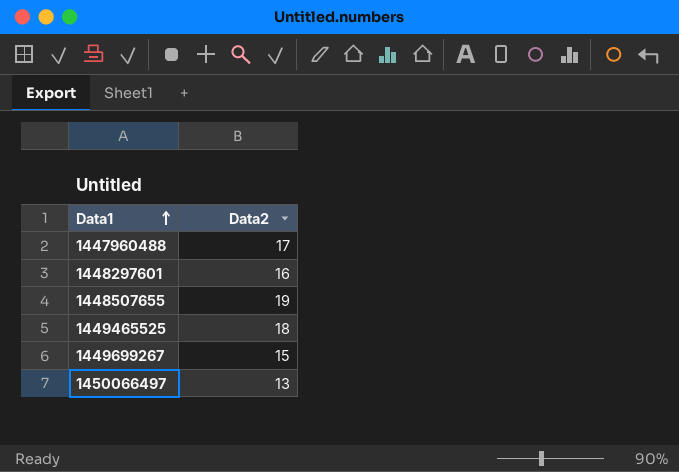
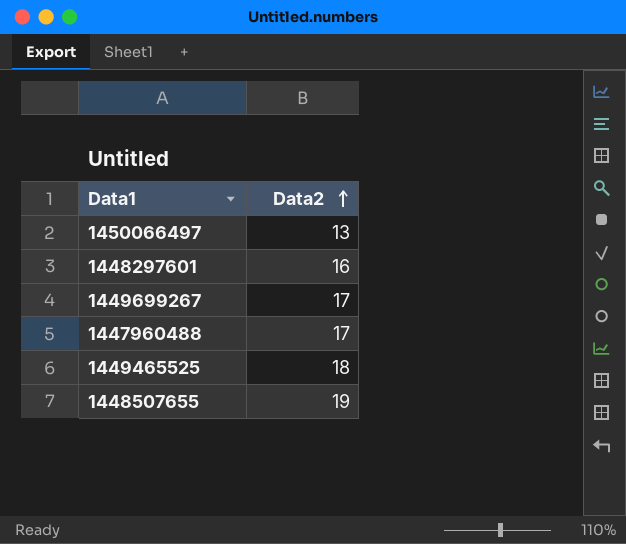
row order: Data1 ascending -> Data2 ascending
1449699267 | Data2: 15 -> 17

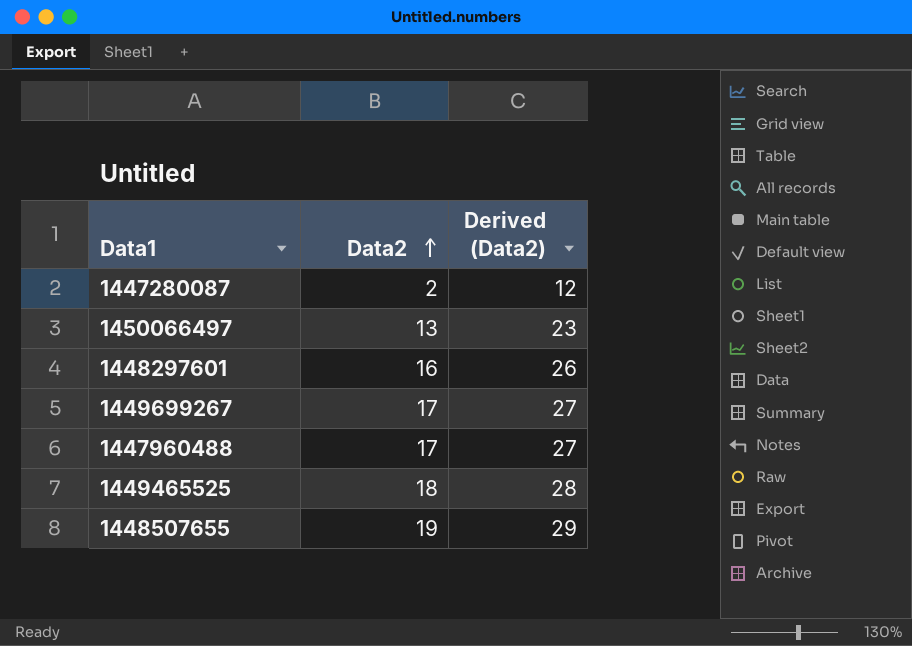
column Derived (Data2) | formula: none -> [Data2] + 10
row 1447280087: none -> 2 | 12

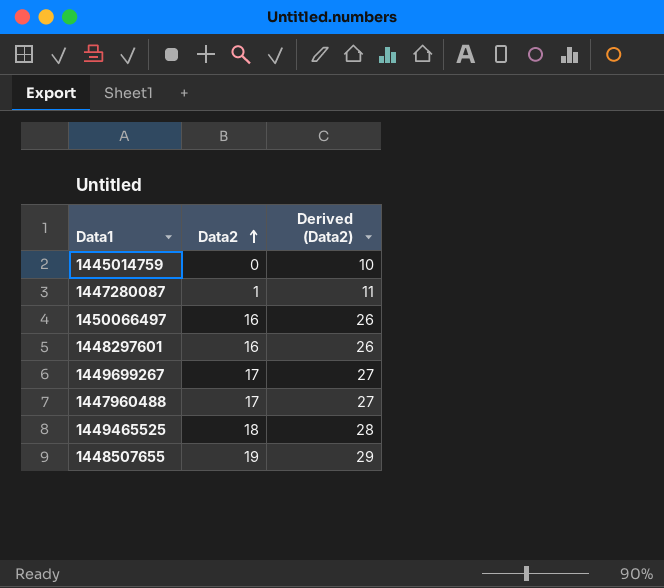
row 1445014759: none -> 0 | 10
1447280087 | Data2: 2 -> 1
1447280087 | Derived (Data2): 12 -> 11
1450066497 | Data2: 13 -> 16
1450066497 | Derived (Data2): 23 -> 26

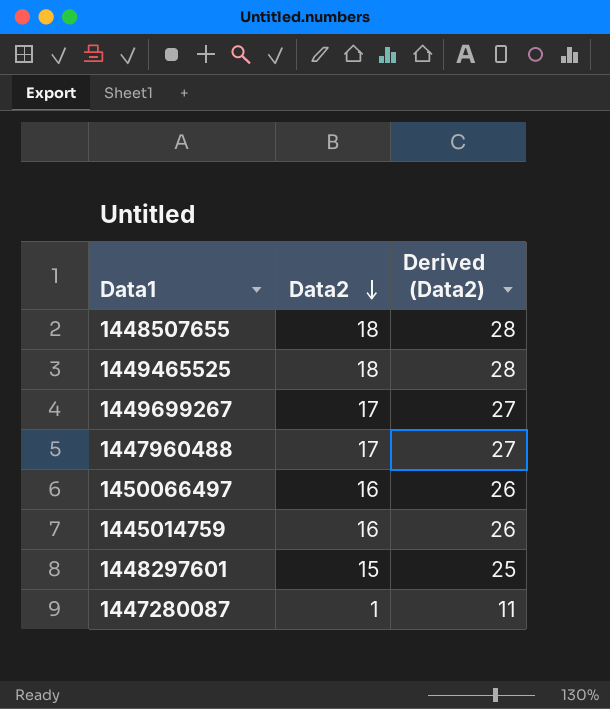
row order: Data2 ascending -> Data2 descending
1448507655 | Data2: 19 -> 18
1448507655 | Derived (Data2): 29 -> 28
1445014759 | Data2: 0 -> 16
1445014759 | Derived (Data2): 10 -> 26
1448297601 | Data2: 16 -> 15
1448297601 | Derived (Data2): 26 -> 25

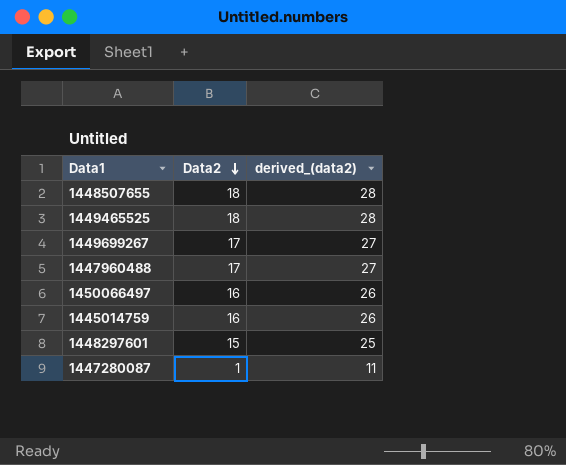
column name: Derived (Data2) -> derived_(data2)

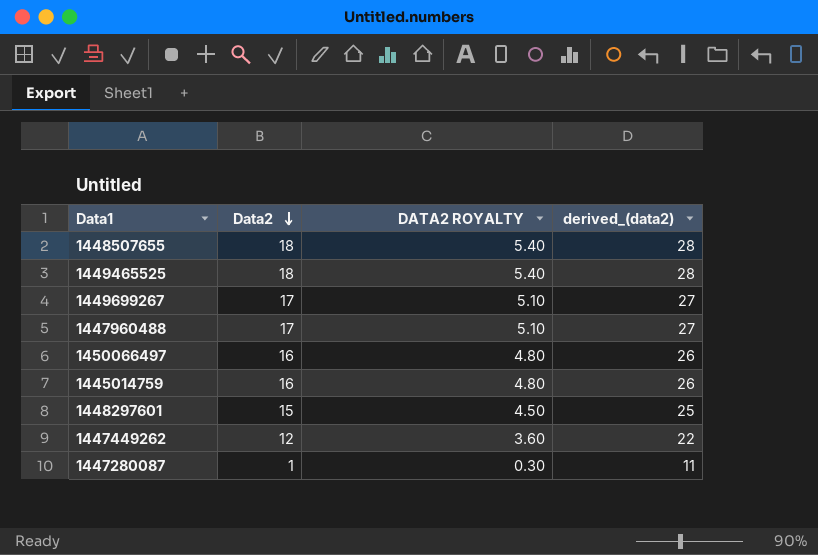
column DATA2 ROYALTY | formula: none -> [Data2] * 0.3
row 1447449262: none -> 12 | 3.60 | 22

